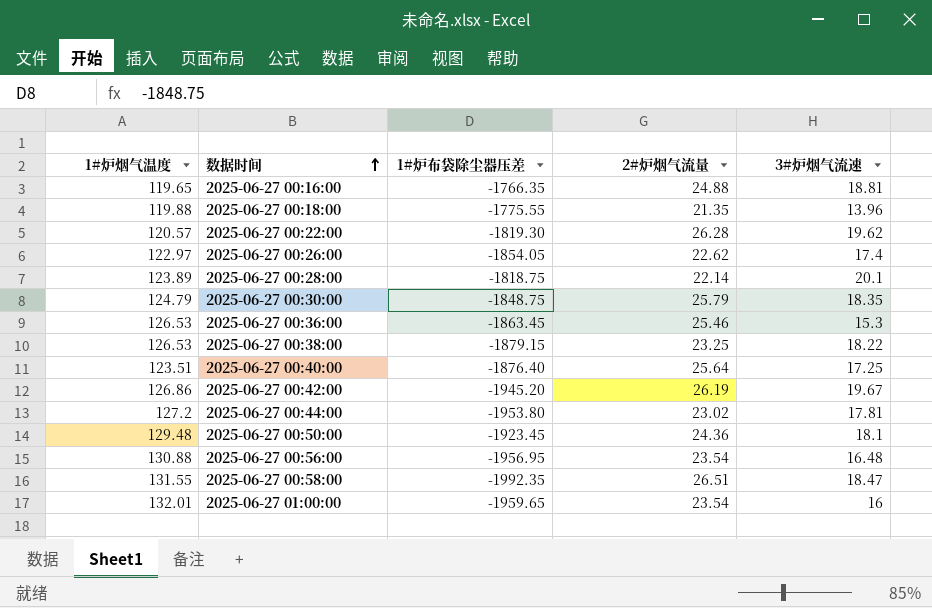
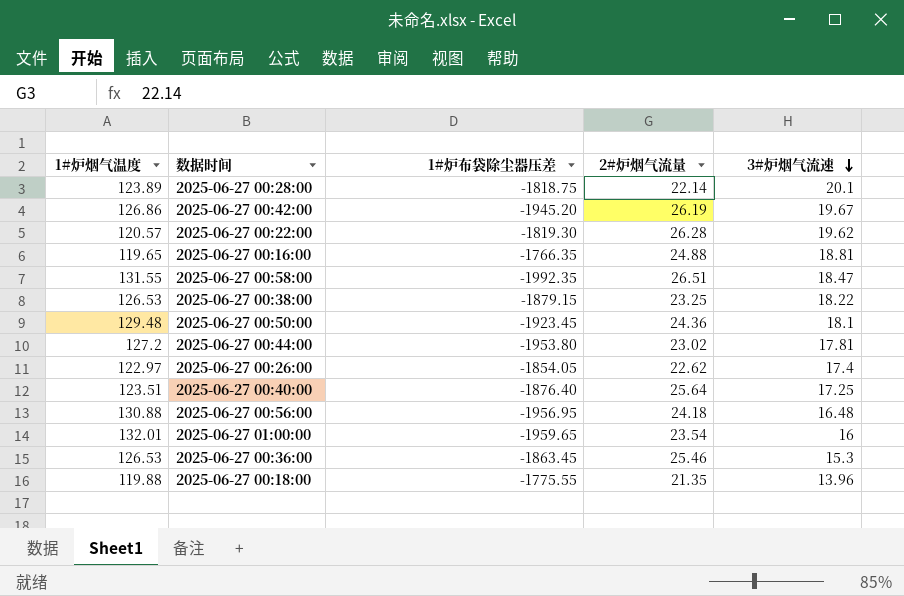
row order: 数据时间 ascending -> 3#炉烟气流速 descending
row 2025-06-27 00:30:00: 124.79 | -1848.75 | 25.79 | 18.35 -> none
2025-06-27 00:56:00 | 2#炉烟气流量: 23.54 -> 24.18

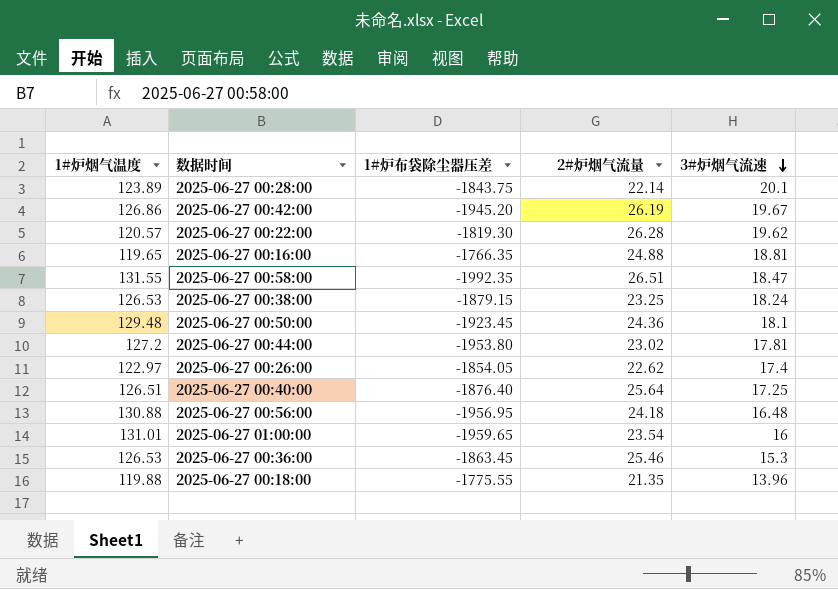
2025-06-27 00:28:00 | 1#炉布袋除尘器压差: -1818.75 -> -1843.75
2025-06-27 00:38:00 | 3#炉烟气流速: 18.22 -> 18.24
2025-06-27 00:40:00 | 1#炉烟气温度: 123.51 -> 126.51
2025-06-27 01:00:00 | 1#炉烟气温度: 132.01 -> 131.01

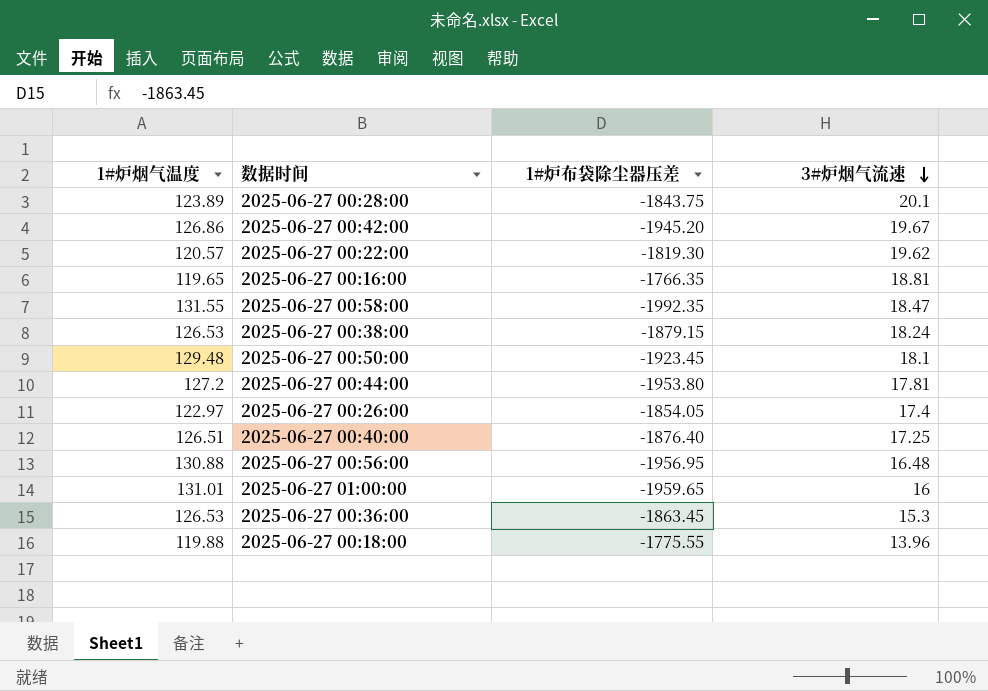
column 2#炉烟气流量 | position: 4 -> none

